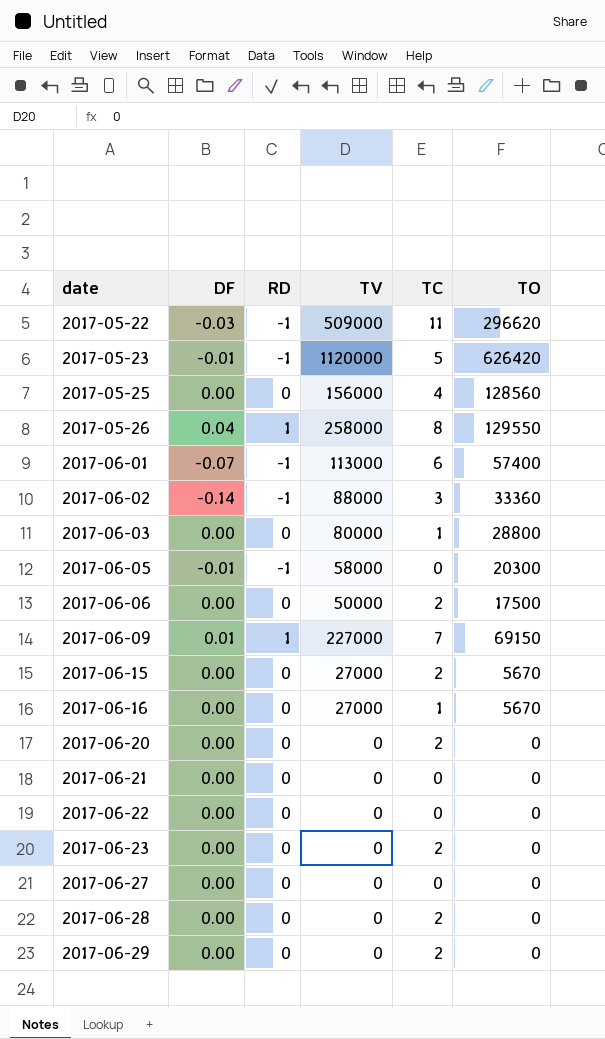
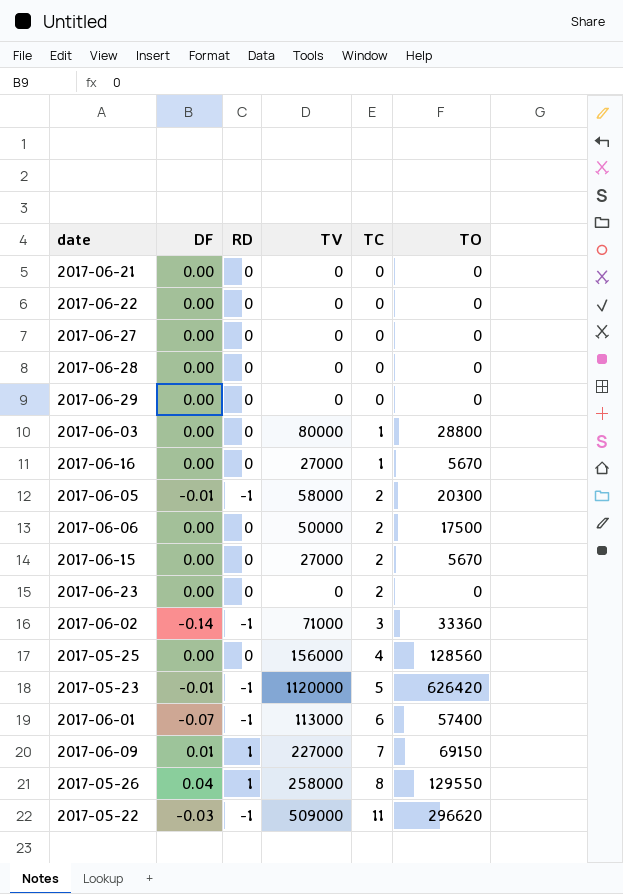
row order: date ascending -> TC ascending
row 2017-06-20: 0.00 | 0 | 0 | 2 | 0 -> none
2017-06-28 | TC: 2 -> 0
2017-06-29 | TC: 2 -> 0
2017-06-05 | TC: 0 -> 2
2017-06-02 | TV: 88000 -> 71000

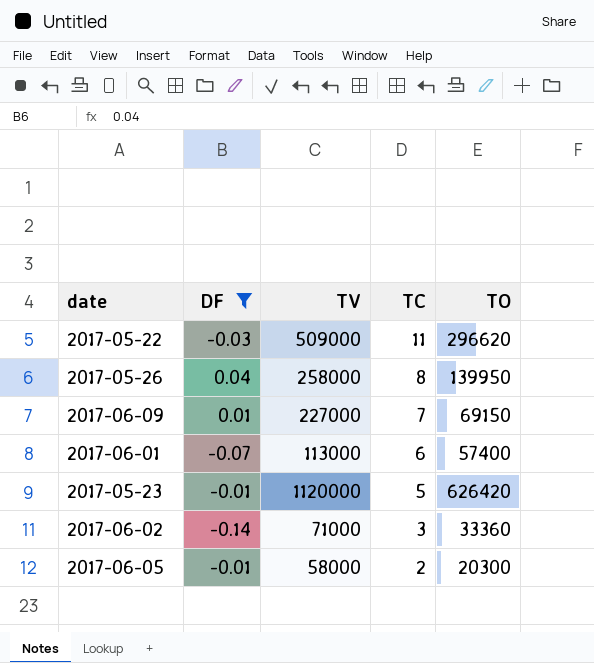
filter: none -> DF != 0.00
row order: TC ascending -> TC descending
column RD | position: 3 -> none
2017-05-26 | TO: 129550 -> 139950

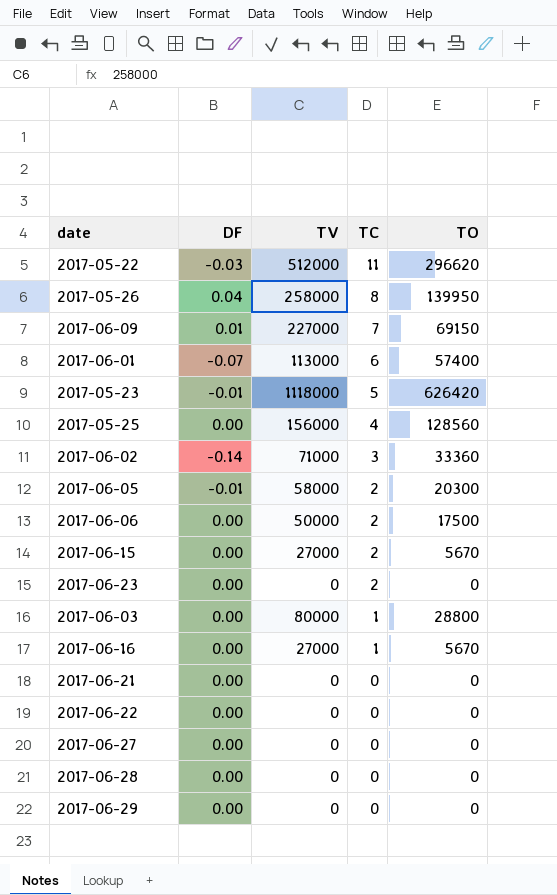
filter: DF != 0.00 -> none
2017-05-22 | TV: 509000 -> 512000
2017-05-23 | TV: 1120000 -> 1118000

